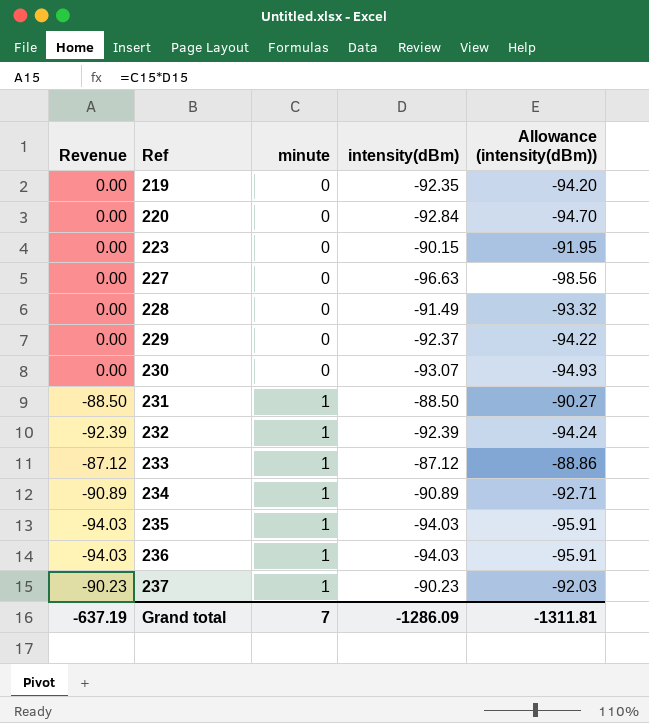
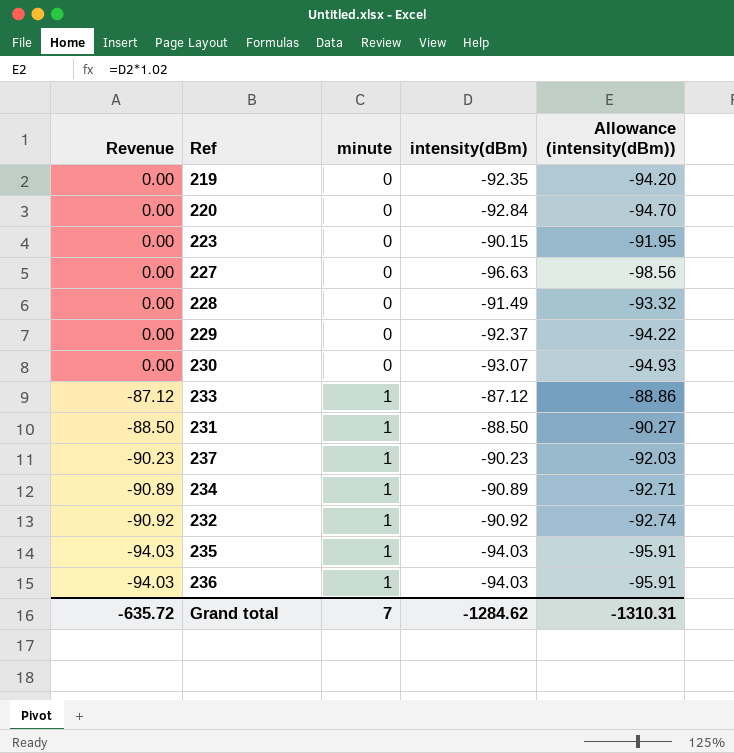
row order: Ref ascending -> Revenue descending
232 | Revenue: -92.39 -> -90.92
232 | intensity(dBm): -92.39 -> -90.92
232 | Allowance (intensity(dBm)): -94.24 -> -92.74
Grand total | Revenue: -637.19 -> -635.72
Grand total | intensity(dBm): -1286.09 -> -1284.62
Grand total | Allowance (intensity(dBm)): -1311.81 -> -1310.31

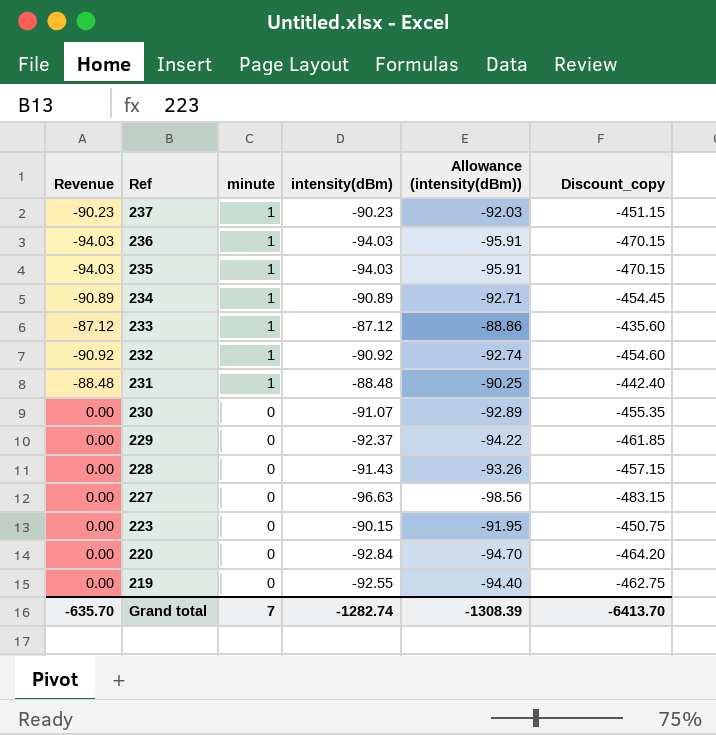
row order: Revenue descending -> Ref descending
column Discount_copy | formula: none -> [intensity(dBm)] * 5
231 | Revenue: -88.50 -> -88.48
231 | intensity(dBm): -88.50 -> -88.48
231 | Allowance (intensity(dBm)): -90.27 -> -90.25
230 | intensity(dBm): -93.07 -> -91.07
230 | Allowance (intensity(dBm)): -94.93 -> -92.89
228 | intensity(dBm): -91.49 -> -91.43
228 | Allowance (intensity(dBm)): -93.32 -> -93.26
219 | intensity(dBm): -92.35 -> -92.55
219 | Allowance (intensity(dBm)): -94.20 -> -94.40
Grand total | Revenue: -635.72 -> -635.70
Grand total | intensity(dBm): -1284.62 -> -1282.74
Grand total | Allowance (intensity(dBm)): -1310.31 -> -1308.39

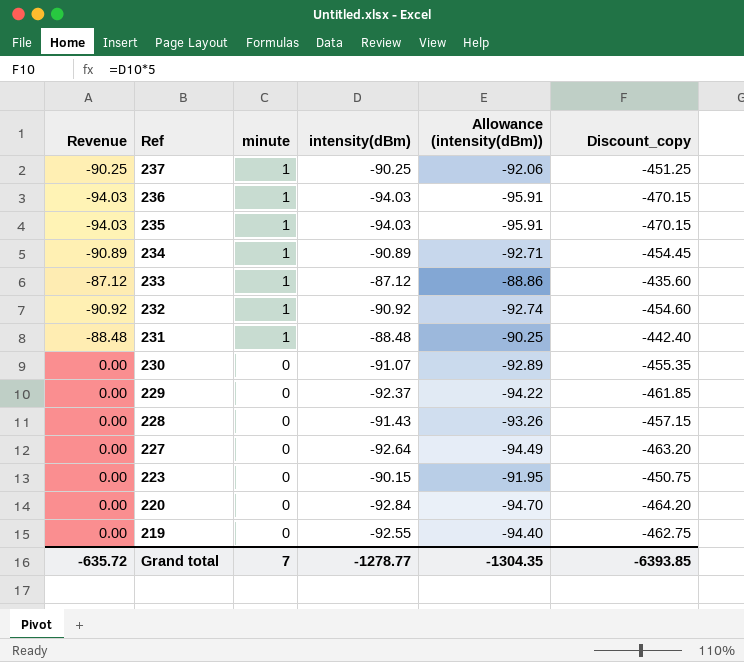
237 | Revenue: -90.23 -> -90.25
237 | intensity(dBm): -90.23 -> -90.25
237 | Allowance (intensity(dBm)): -92.03 -> -92.06
237 | Discount_copy: -451.15 -> -451.25
227 | intensity(dBm): -96.63 -> -92.64
227 | Allowance (intensity(dBm)): -98.56 -> -94.49
227 | Discount_copy: -483.15 -> -463.20
Grand total | Revenue: -635.70 -> -635.72
Grand total | intensity(dBm): -1282.74 -> -1278.77
Grand total | Allowance (intensity(dBm)): -1308.39 -> -1304.35
Grand total | Discount_copy: -6413.70 -> -6393.85

